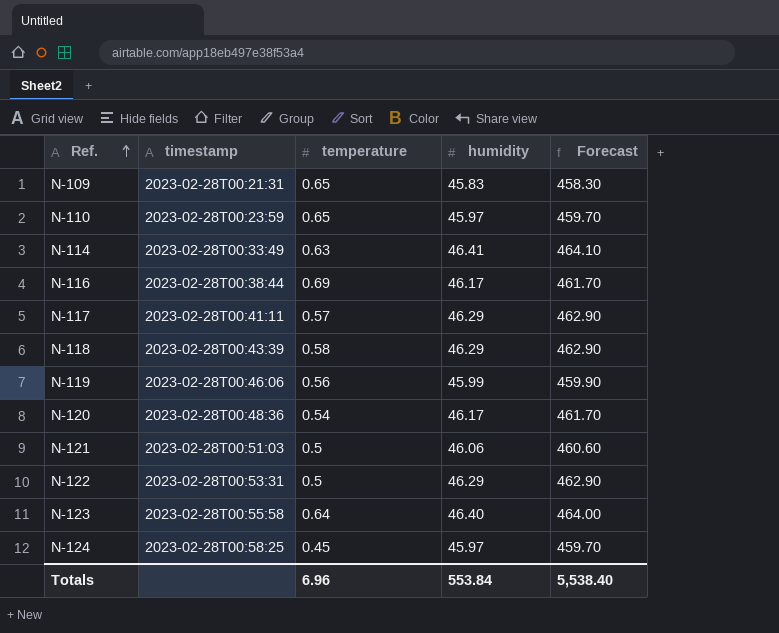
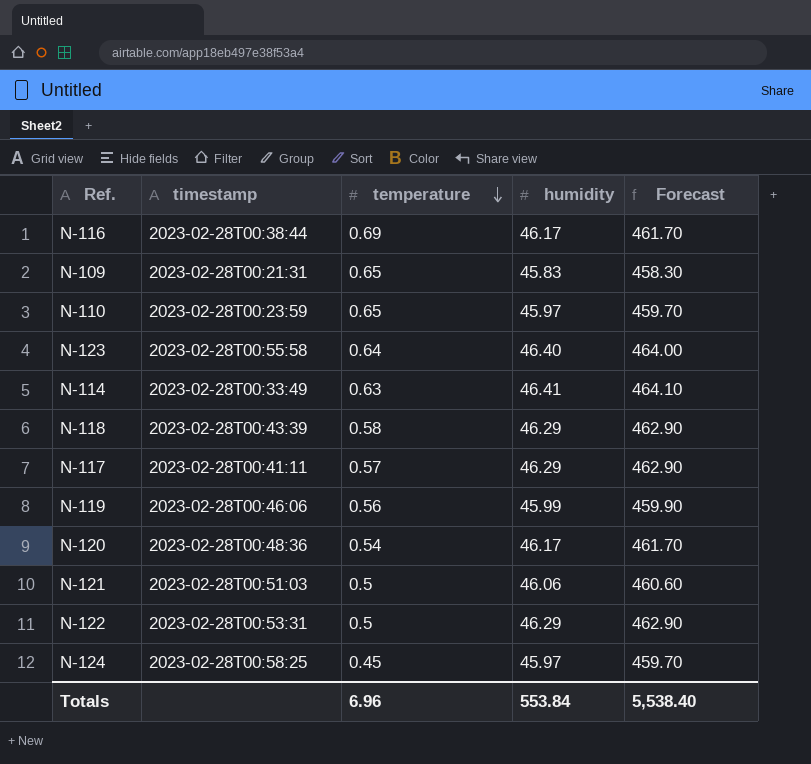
row order: Ref. ascending -> temperature descending

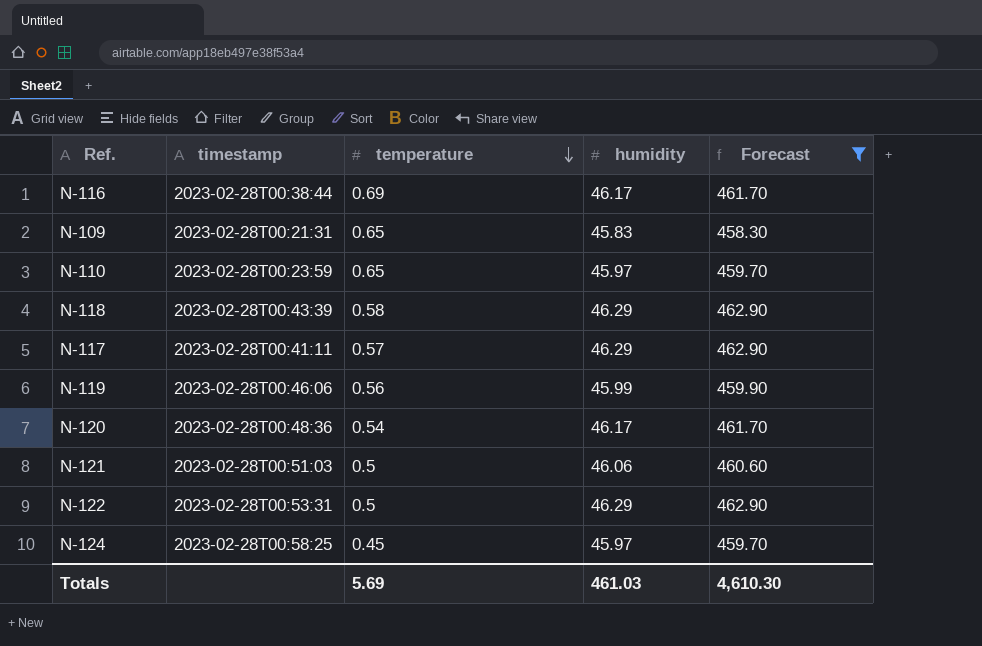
filter: none -> Forecast <= 462.90
Totals | temperature: 6.96 -> 5.69
Totals | humidity: 553.84 -> 461.03
Totals | Forecast: 5,538.40 -> 4,610.30

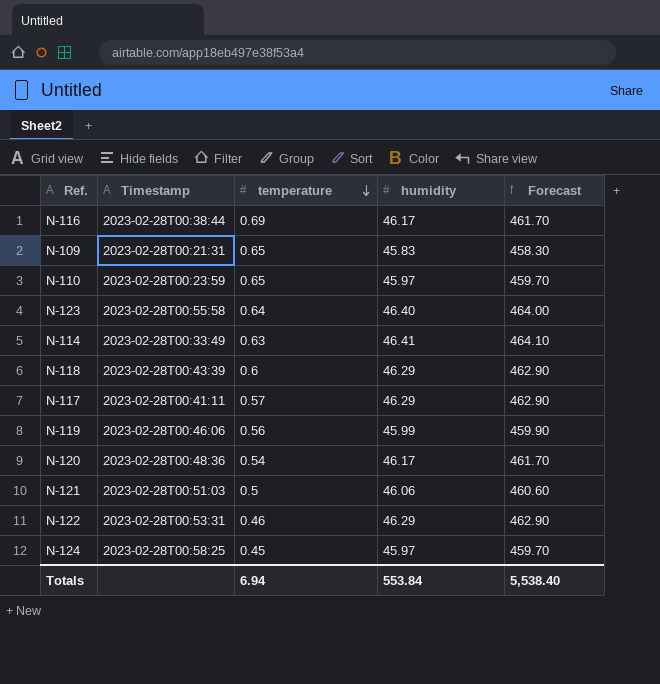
filter: Forecast <= 462.90 -> none
column name: timestamp -> Timestamp
N-118 | temperature: 0.58 -> 0.6
N-122 | temperature: 0.5 -> 0.46
Totals | temperature: 5.69 -> 6.94
Totals | humidity: 461.03 -> 553.84
Totals | Forecast: 4,610.30 -> 5,538.40

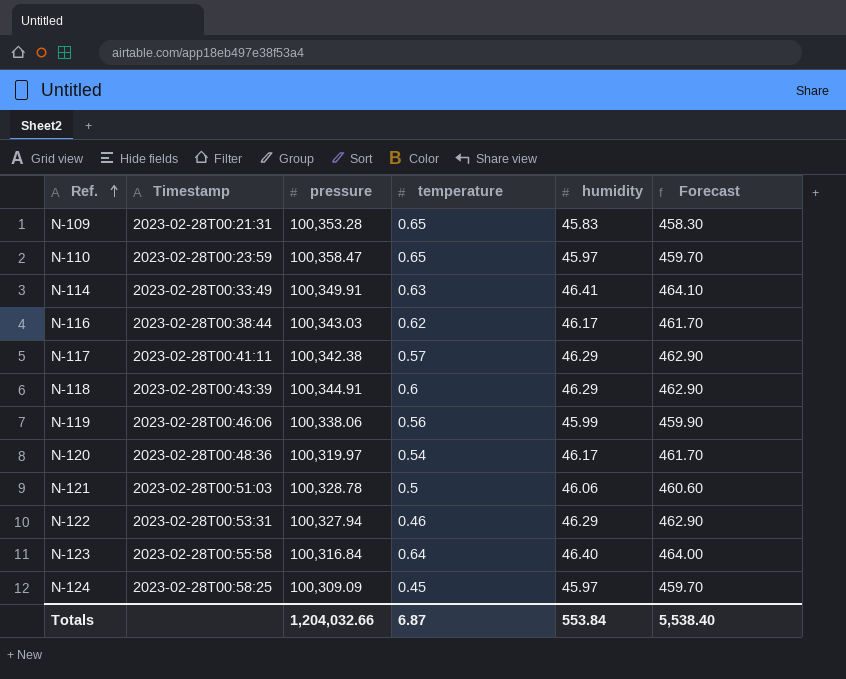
row order: temperature descending -> Ref. ascending
column pressure | position: none -> 3
N-116 | temperature: 0.69 -> 0.62
Totals | temperature: 6.94 -> 6.87

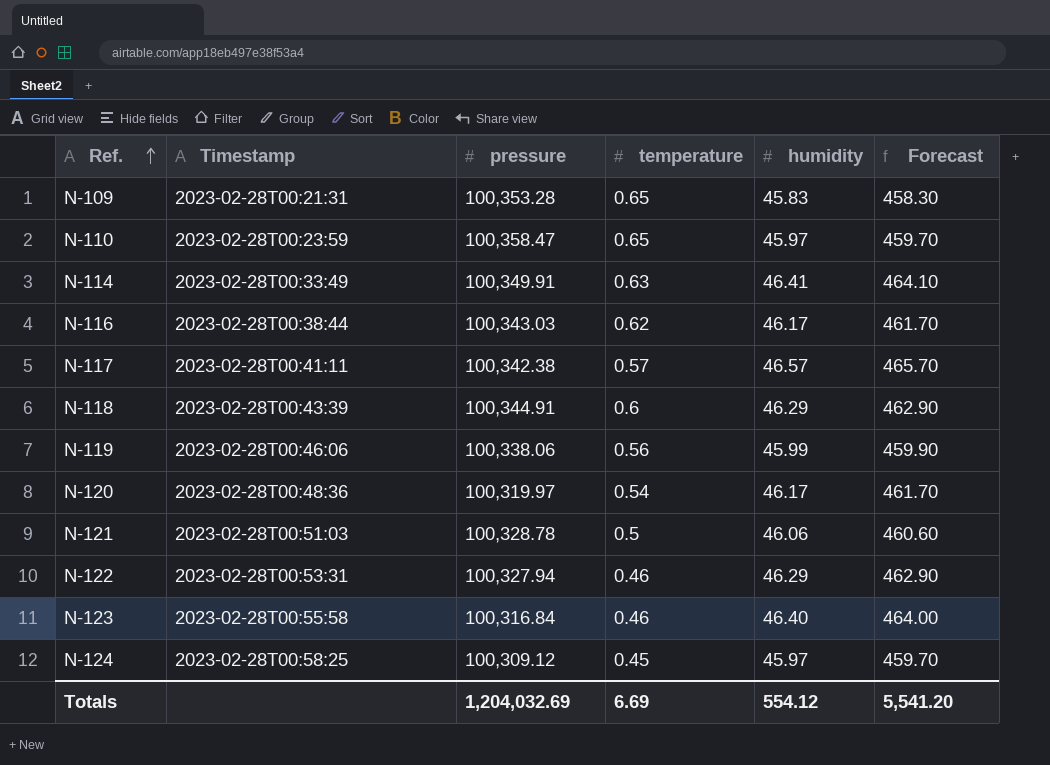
N-117 | humidity: 46.29 -> 46.57
N-117 | Forecast: 462.90 -> 465.70
N-123 | temperature: 0.64 -> 0.46
N-124 | pressure: 100,309.09 -> 100,309.12
Totals | pressure: 1,204,032.66 -> 1,204,032.69
Totals | temperature: 6.87 -> 6.69
Totals | humidity: 553.84 -> 554.12
Totals | Forecast: 5,538.40 -> 5,541.20

